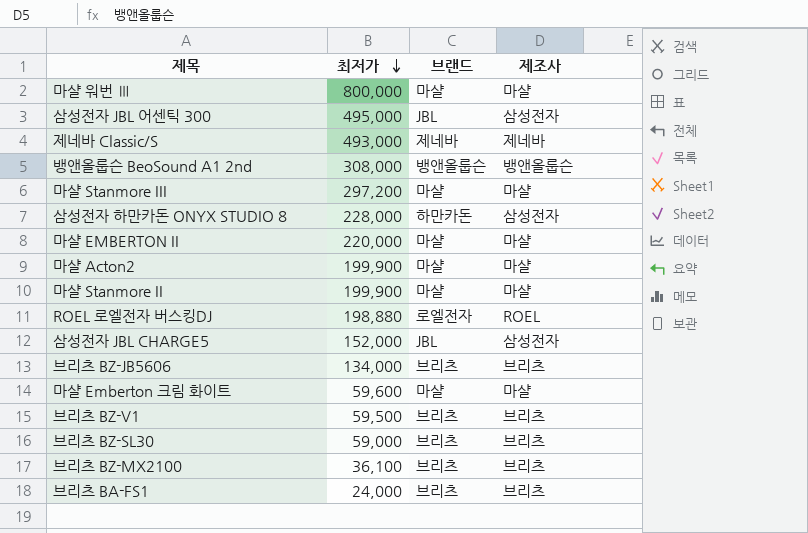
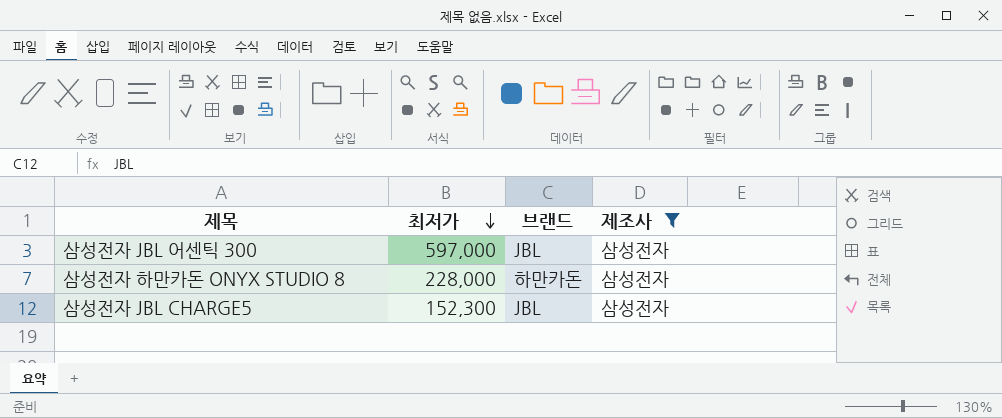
filter: none -> 제조사 = 삼성전자
삼성전자 JBL 어센틱 300 | 최저가: 495,000 -> 597,000
삼성전자 JBL CHARGE5 | 최저가: 152,000 -> 152,300

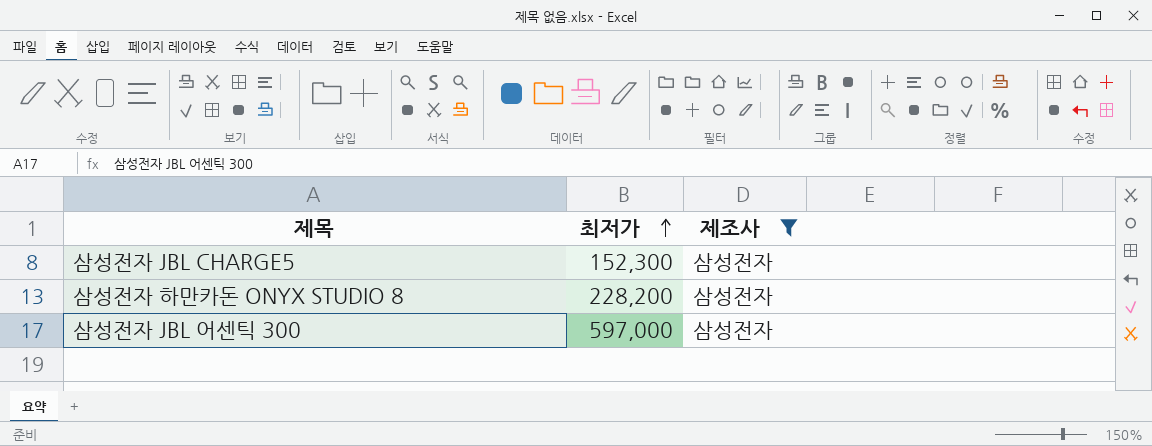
row order: 최저가 descending -> 최저가 ascending
column 브랜드 | position: 3 -> none
삼성전자 하만카돈 ONYX STUDIO 8 | 최저가: 228,000 -> 228,200

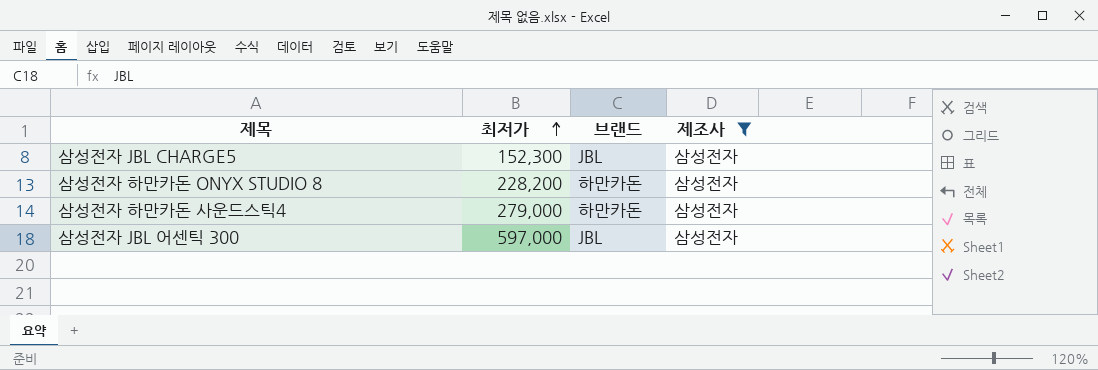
column 브랜드 | position: none -> 3
row 삼성전자 하만카돈 사운드스틱4: none -> 279,000 | 하만카돈 | 삼성전자

